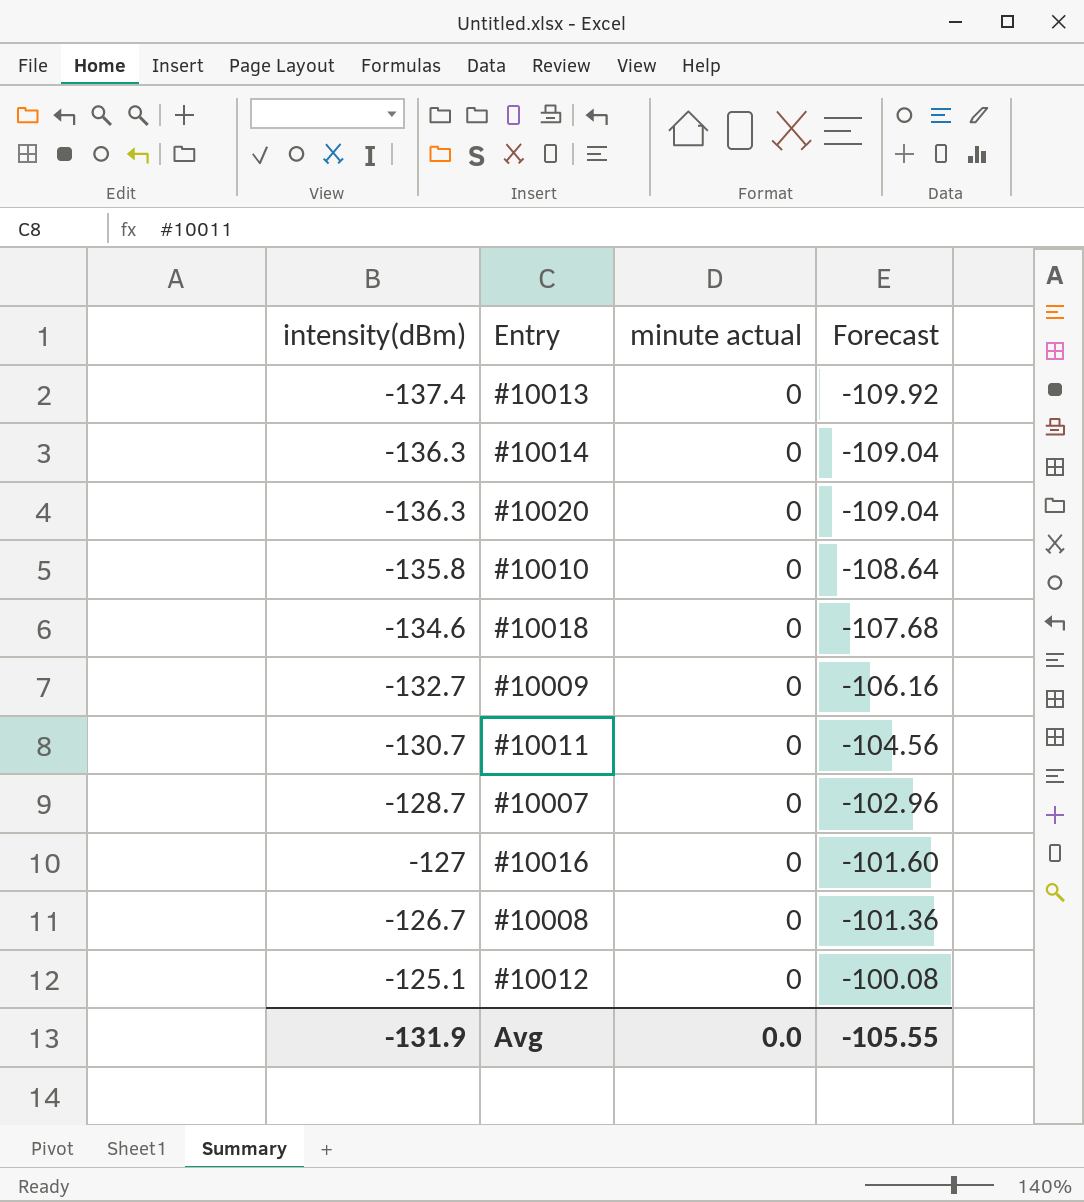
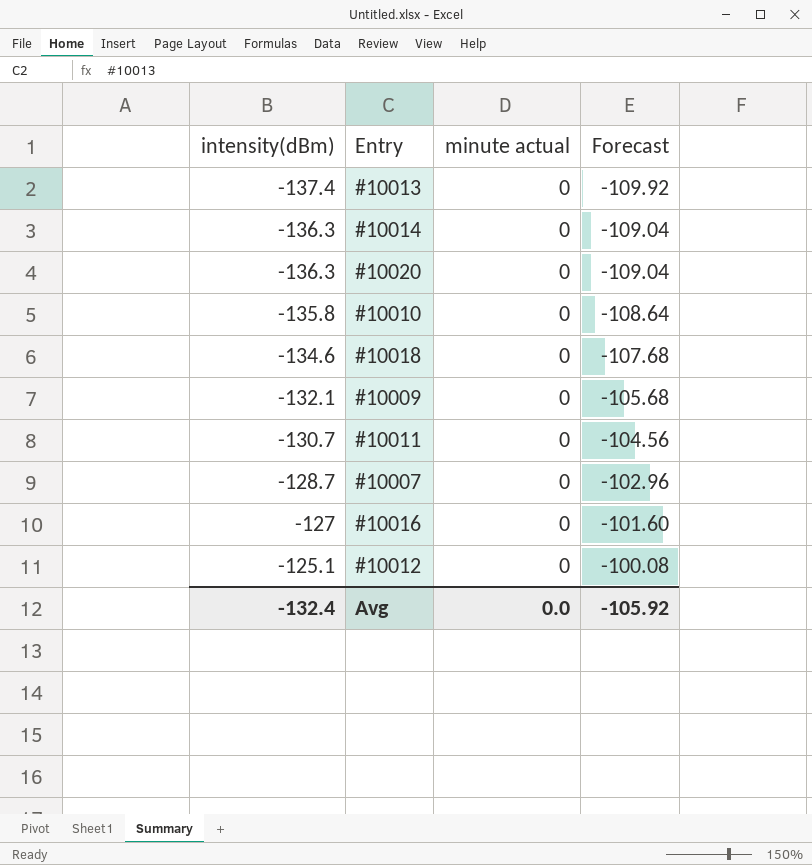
row #10008: -126.7 | 0 | -101.36 -> none
#10009 | intensity(dBm): -132.7 -> -132.1
#10009 | Forecast: -106.16 -> -105.68
Avg | intensity(dBm): -131.9 -> -132.4
Avg | Forecast: -105.55 -> -105.92

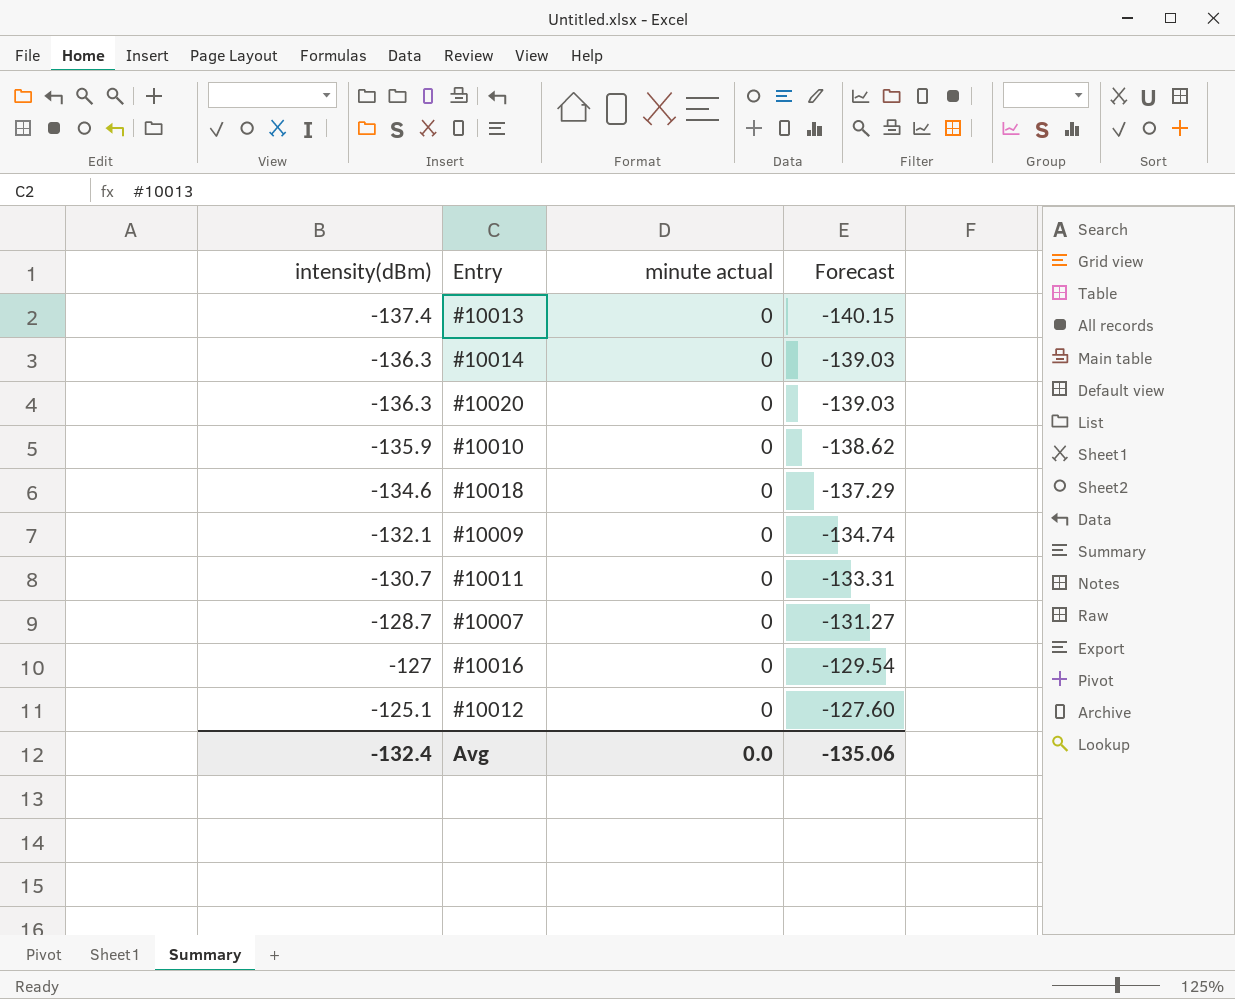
column Forecast | formula: [intensity(dBm)] * 0.8 -> [intensity(dBm)] * 1.02
#10010 | intensity(dBm): -135.8 -> -135.9
Avg | Forecast: -105.92 -> -135.06

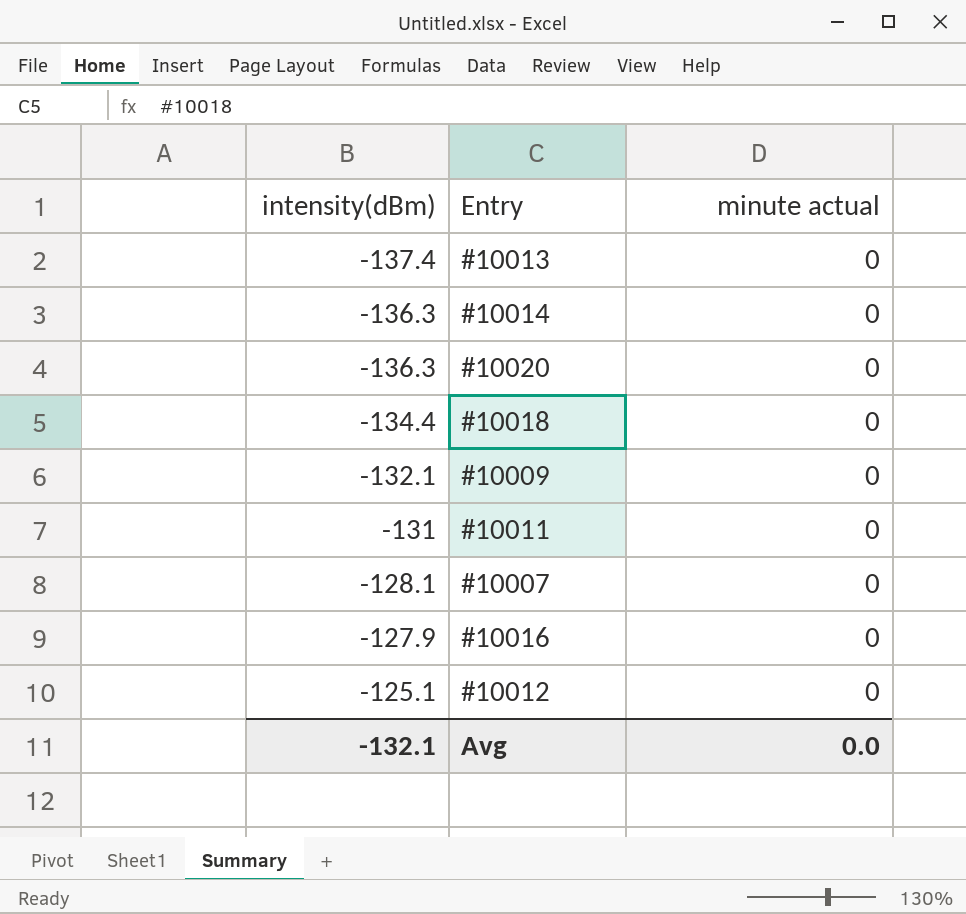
column Forecast | formula: [intensity(dBm)] * 1.02 -> none
row #10010: -135.9 | 0 | -138.62 -> none
#10018 | intensity(dBm): -134.6 -> -134.4
#10011 | intensity(dBm): -130.7 -> -131
#10007 | intensity(dBm): -128.7 -> -128.1
#10016 | intensity(dBm): -127 -> -127.9
Avg | intensity(dBm): -132.4 -> -132.1

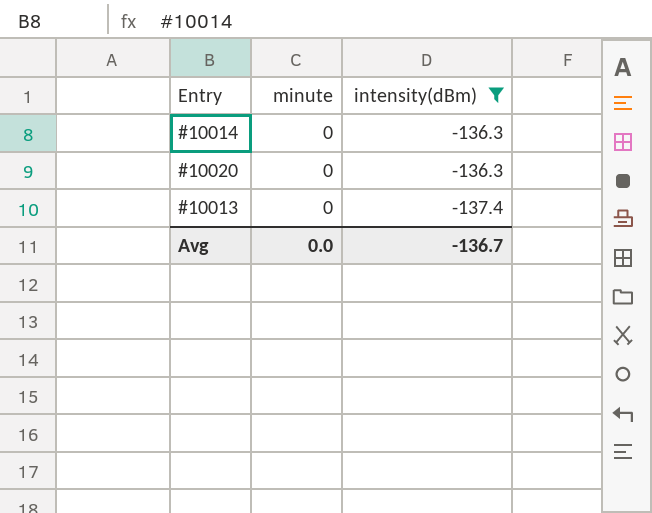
filter: none -> intensity(dBm) <= -136.3
row order: intensity(dBm) ascending -> intensity(dBm) descending
column name: minute actual -> minute
column intensity(dBm) | position: 1 -> 3
Avg | intensity(dBm): -132.1 -> -136.7

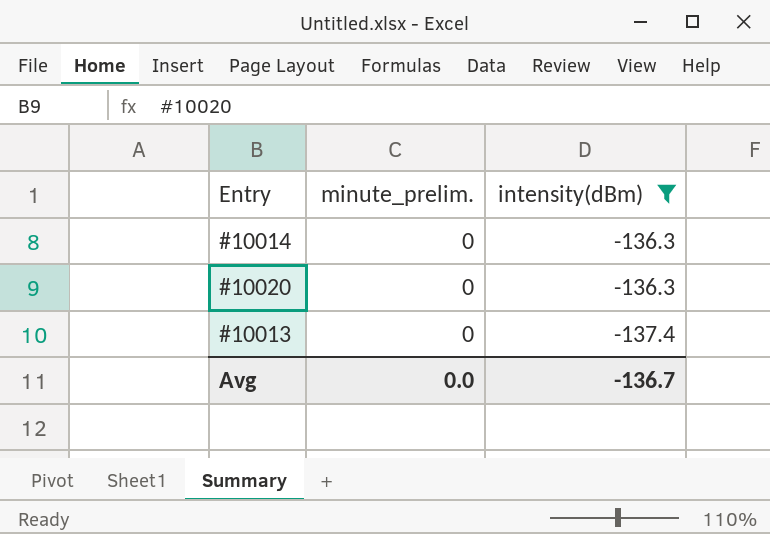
column name: minute -> minute_prelim.

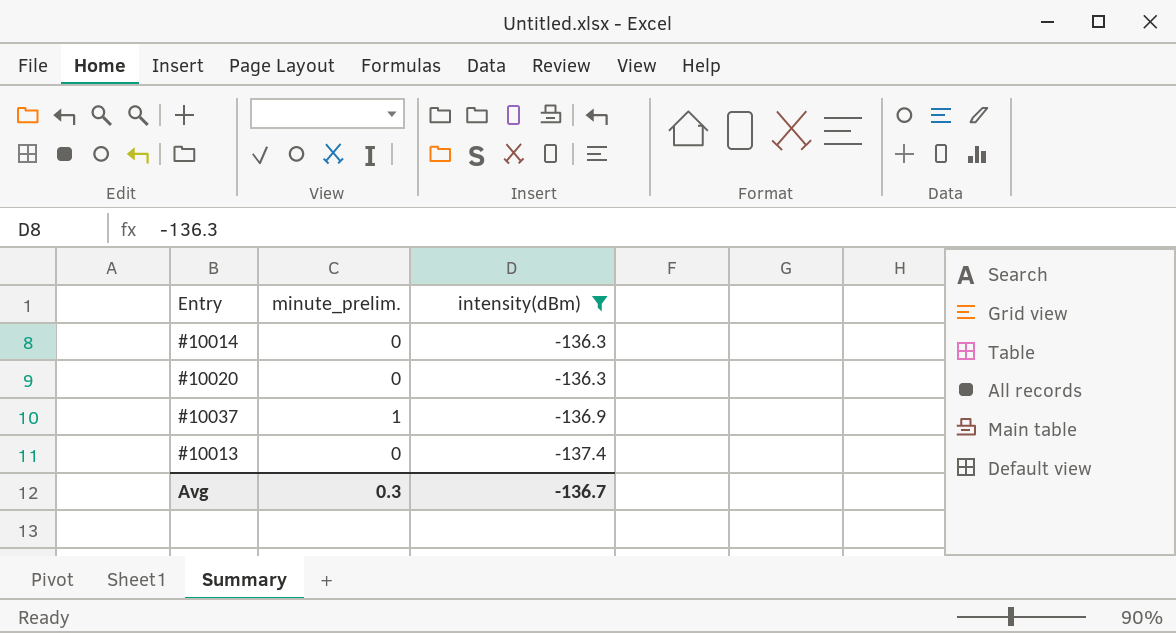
row #10037: none -> 1 | -136.9
Avg | minute_prelim.: 0.0 -> 0.3

